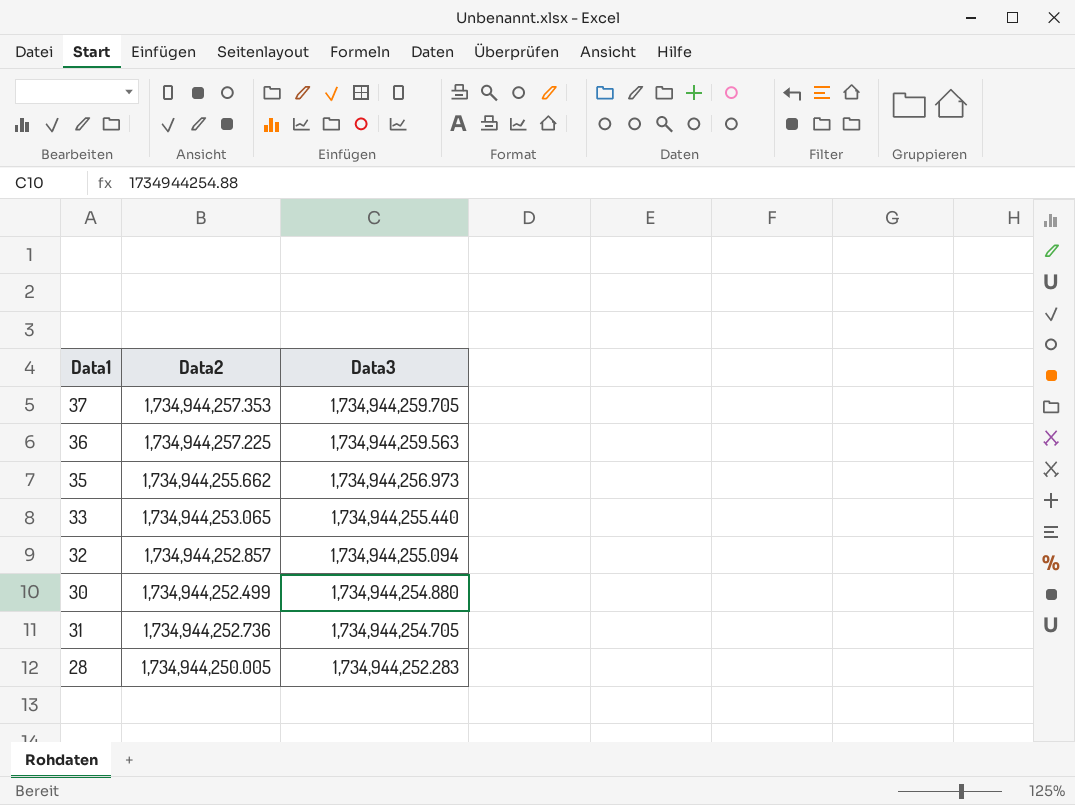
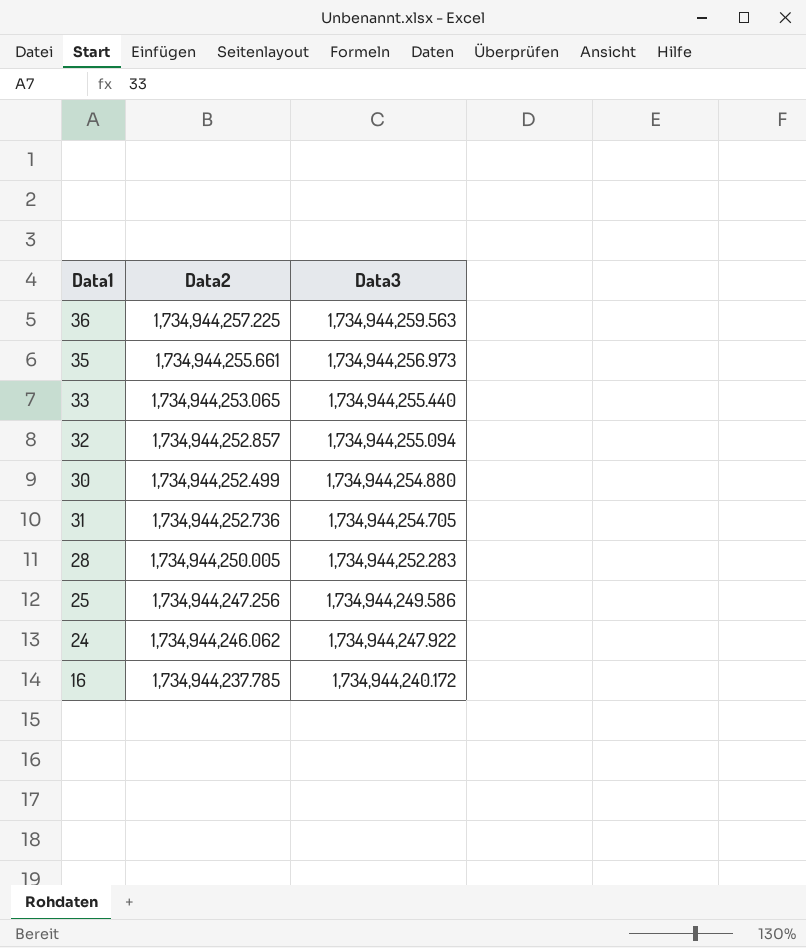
row 37: 1,734,944,257.353 | 1,734,944,259.705 -> none
35 | Data2: 1,734,944,255.662 -> 1,734,944,255.661
row 25: none -> 1,734,944,247.256 | 1,734,944,249.586
row 24: none -> 1,734,944,246.062 | 1,734,944,247.922
row 16: none -> 1,734,944,237.785 | 1,734,944,240.172

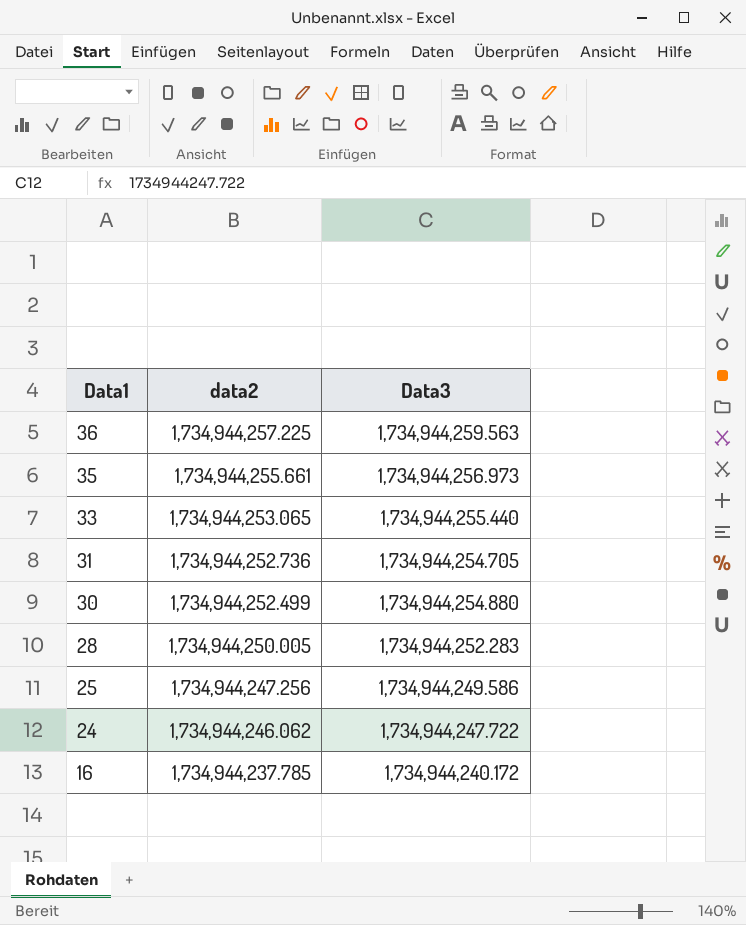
row order: Data3 descending -> Data1 descending
column name: Data2 -> data2
row 32: 1,734,944,252.857 | 1,734,944,255.094 -> none
24 | Data3: 1,734,944,247.922 -> 1,734,944,247.722

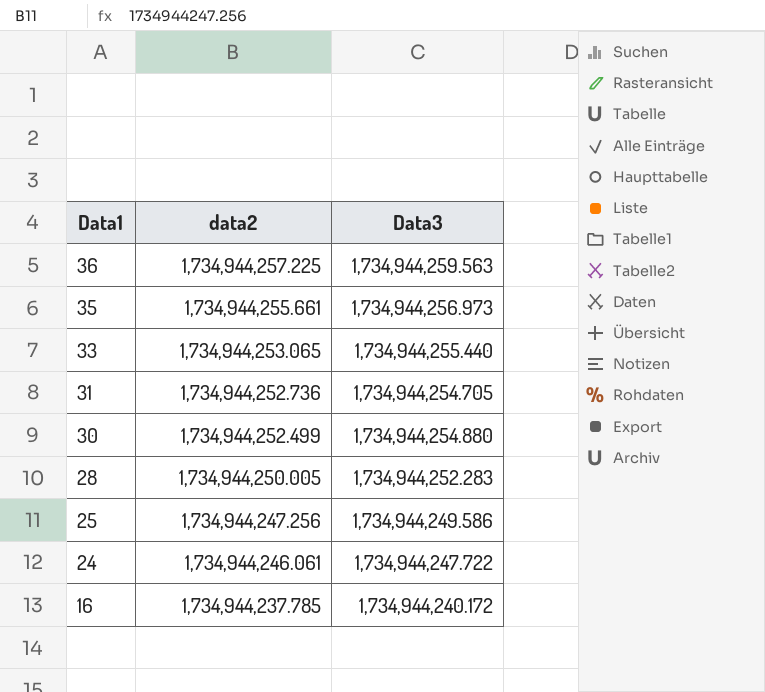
24 | data2: 1,734,944,246.062 -> 1,734,944,246.061

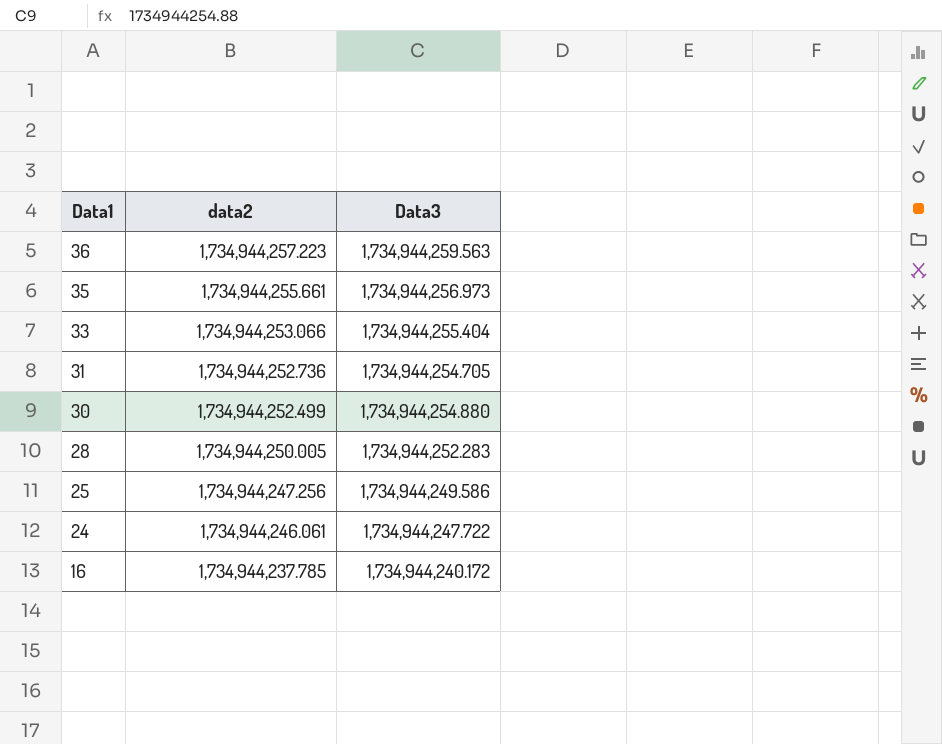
36 | data2: 1,734,944,257.225 -> 1,734,944,257.223
33 | data2: 1,734,944,253.065 -> 1,734,944,253.066
33 | Data3: 1,734,944,255.440 -> 1,734,944,255.404

